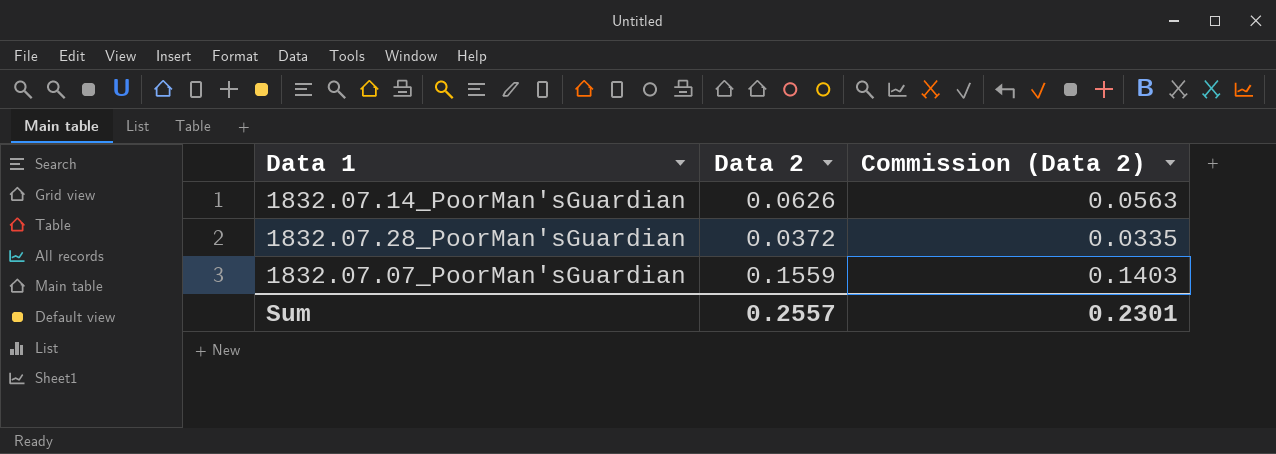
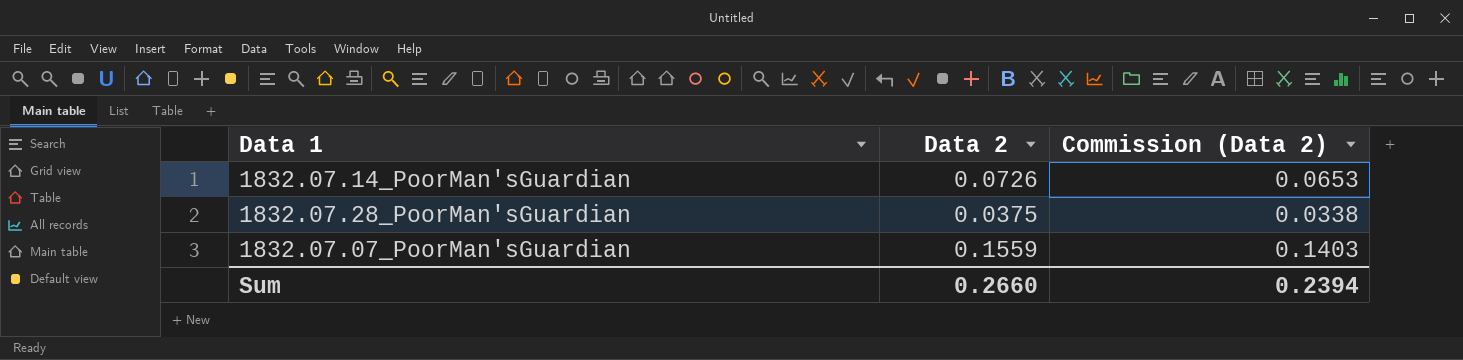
1832.07.14_PoorMan'sGuardian | Data 2: 0.0626 -> 0.0726
1832.07.14_PoorMan'sGuardian | Commission (Data 2): 0.0563 -> 0.0653
1832.07.28_PoorMan'sGuardian | Data 2: 0.0372 -> 0.0375
1832.07.28_PoorMan'sGuardian | Commission (Data 2): 0.0335 -> 0.0338
Sum | Data 2: 0.2557 -> 0.2660
Sum | Commission (Data 2): 0.2301 -> 0.2394

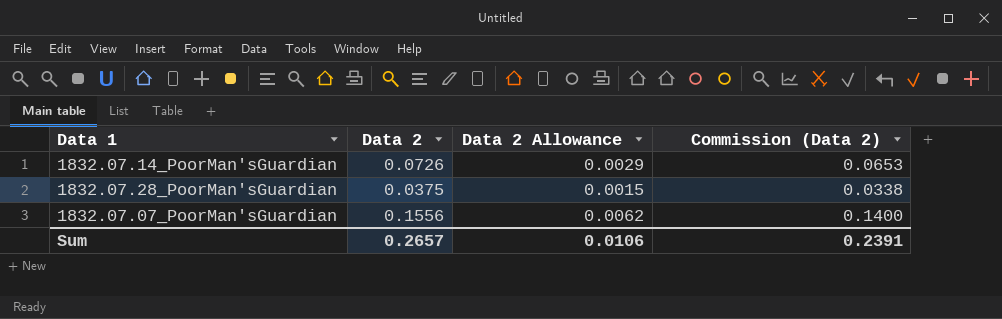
column Data 2 Allowance | formula: none -> [Data 2] * 0.04
1832.07.07_PoorMan'sGuardian | Data 2: 0.1559 -> 0.1556
1832.07.07_PoorMan'sGuardian | Commission (Data 2): 0.1403 -> 0.1400
Sum | Data 2: 0.2660 -> 0.2657
Sum | Commission (Data 2): 0.2394 -> 0.2391

